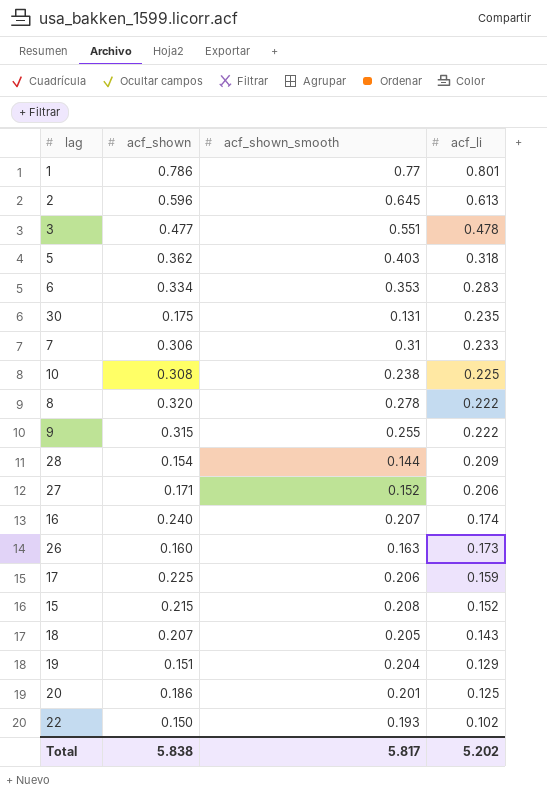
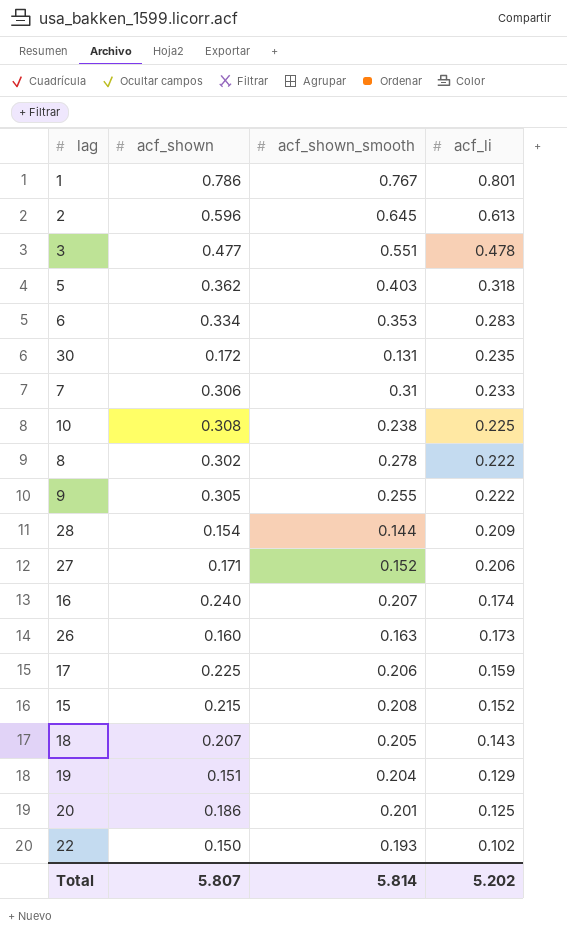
1 | acf_shown_smooth: 0.77 -> 0.767
30 | acf_shown: 0.175 -> 0.172
8 | acf_shown: 0.320 -> 0.302
9 | acf_shown: 0.315 -> 0.305
Total | acf_shown: 5.838 -> 5.807
Total | acf_shown_smooth: 5.817 -> 5.814

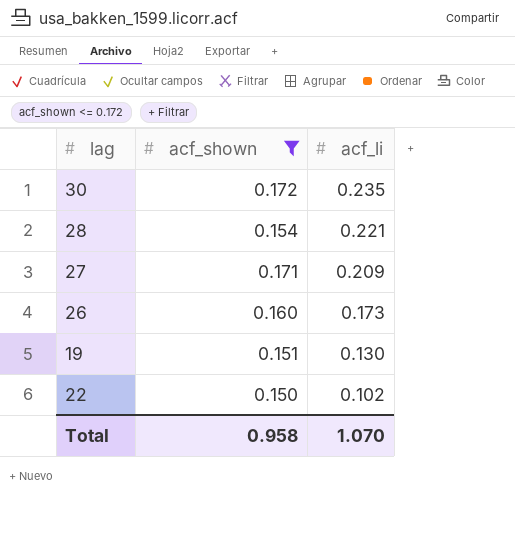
filter: none -> acf_shown <= 0.172
column acf_shown_smooth | position: 3 -> none
28 | acf_li: 0.209 -> 0.221
27 | acf_li: 0.206 -> 0.209
19 | acf_li: 0.129 -> 0.130
Total | acf_shown: 5.807 -> 0.958
Total | acf_li: 5.202 -> 1.070

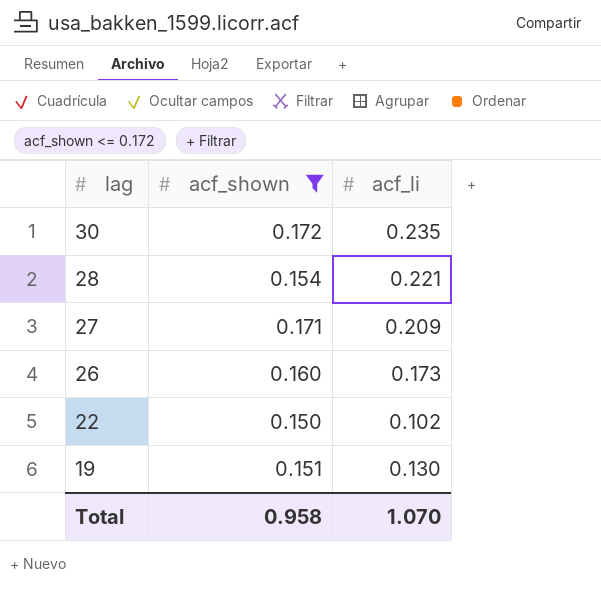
row order: acf_li descending -> lag descending

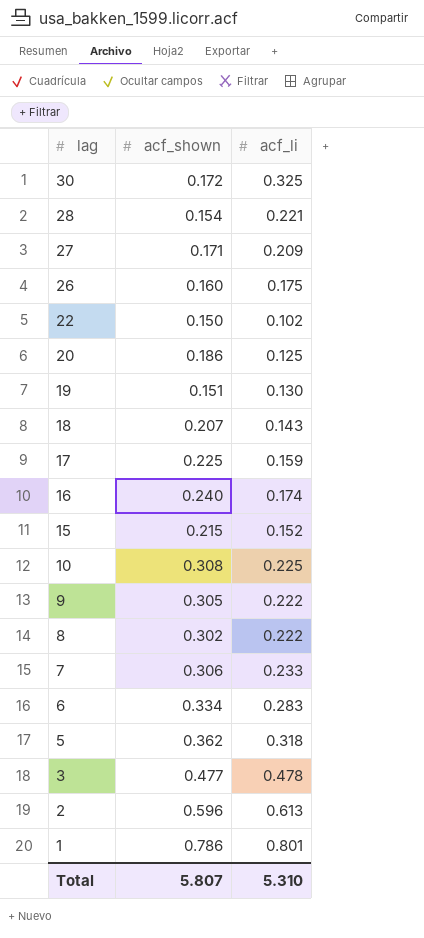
filter: acf_shown <= 0.172 -> none
30 | acf_li: 0.235 -> 0.325
26 | acf_li: 0.173 -> 0.175
Total | acf_shown: 0.958 -> 5.807
Total | acf_li: 1.070 -> 5.310

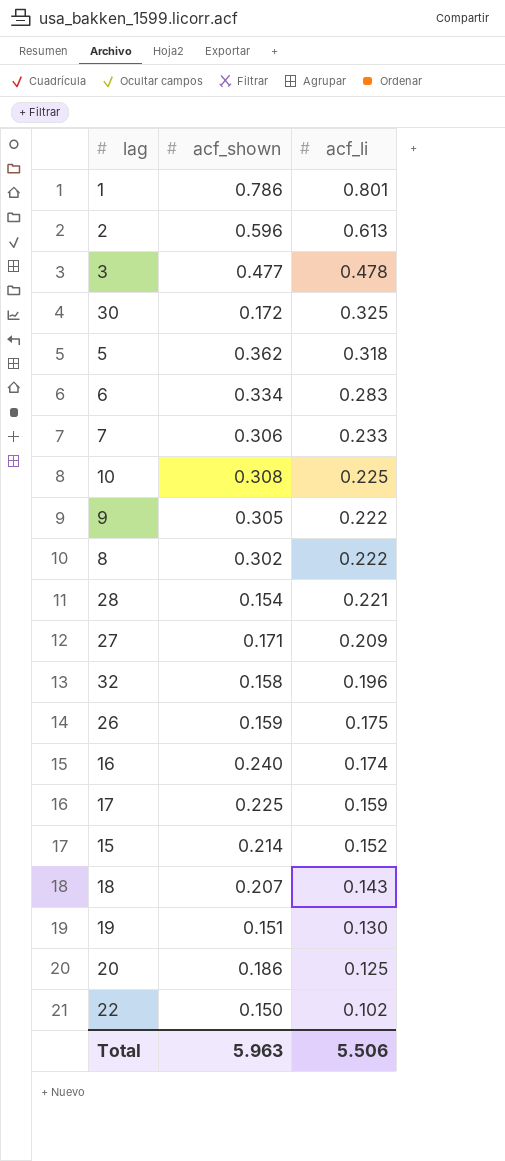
row order: lag descending -> acf_li descending
row 32: none -> 0.158 | 0.196
26 | acf_shown: 0.160 -> 0.159
15 | acf_shown: 0.215 -> 0.214
Total | acf_shown: 5.807 -> 5.963
Total | acf_li: 5.310 -> 5.506

